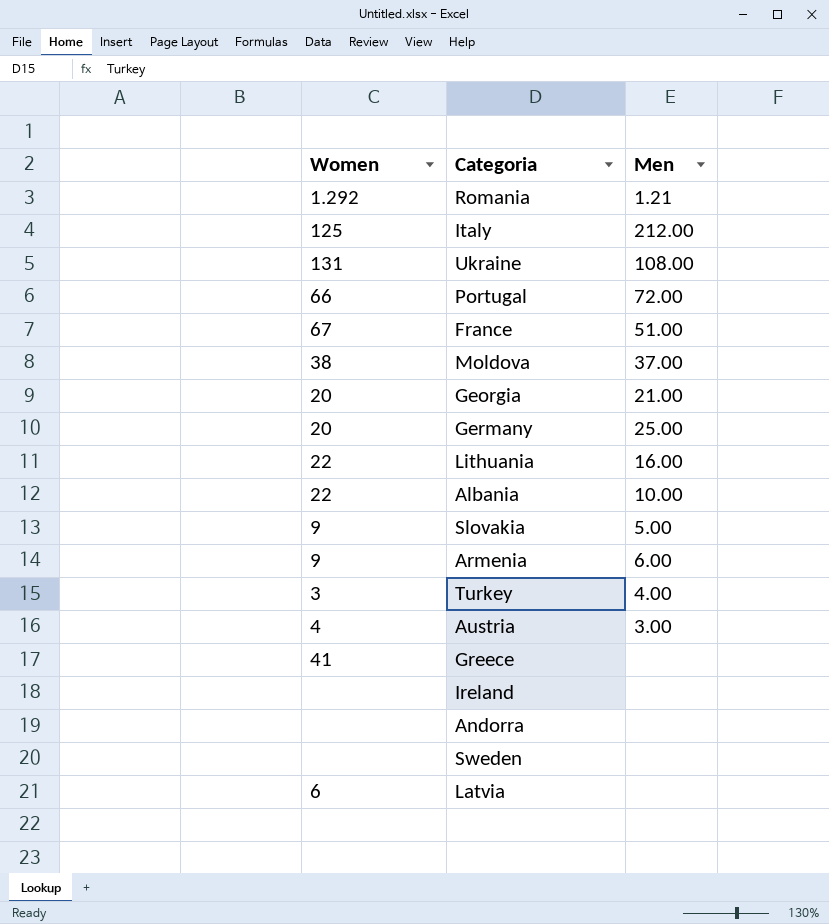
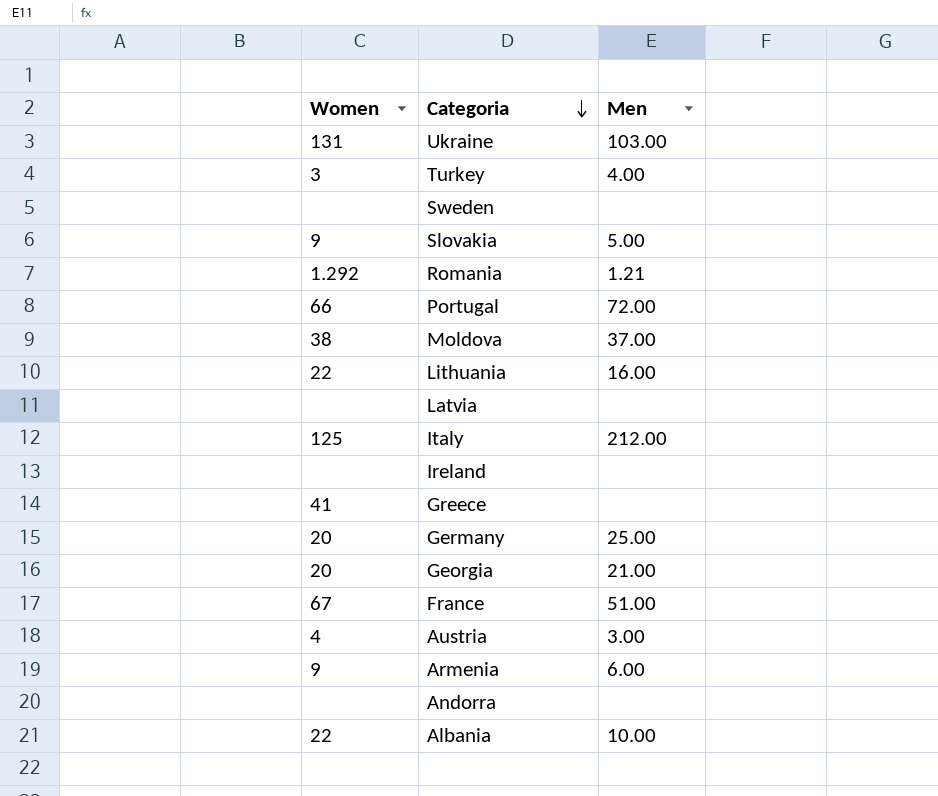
row order: none -> Categoria descending
Ukraine | Men: 108.00 -> 103.00
Latvia | Women: 6 -> none

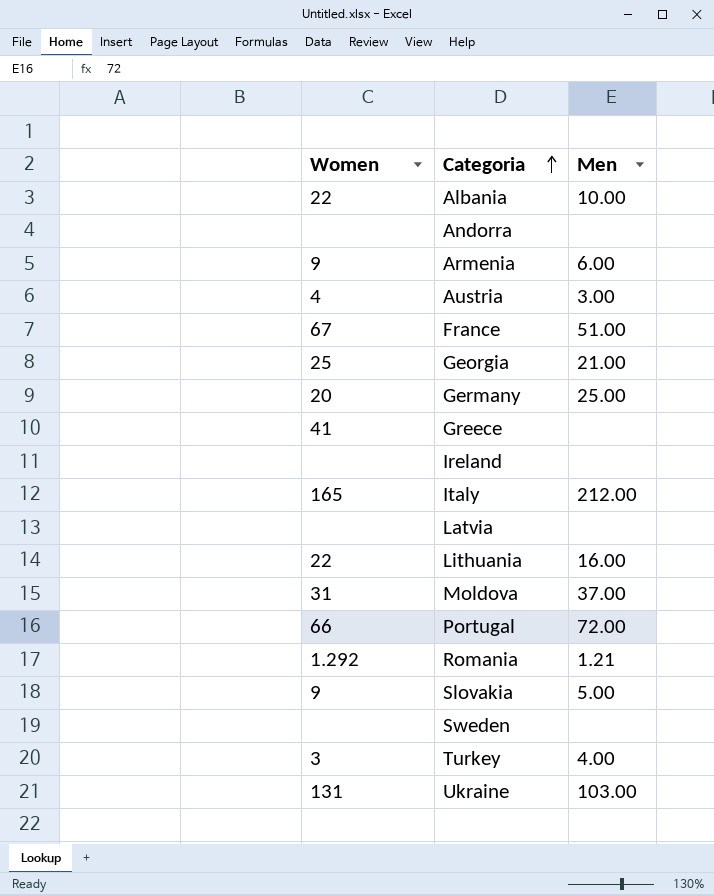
row order: Categoria descending -> Categoria ascending
Georgia | Women: 20 -> 25
Italy | Women: 125 -> 165
Moldova | Women: 38 -> 31

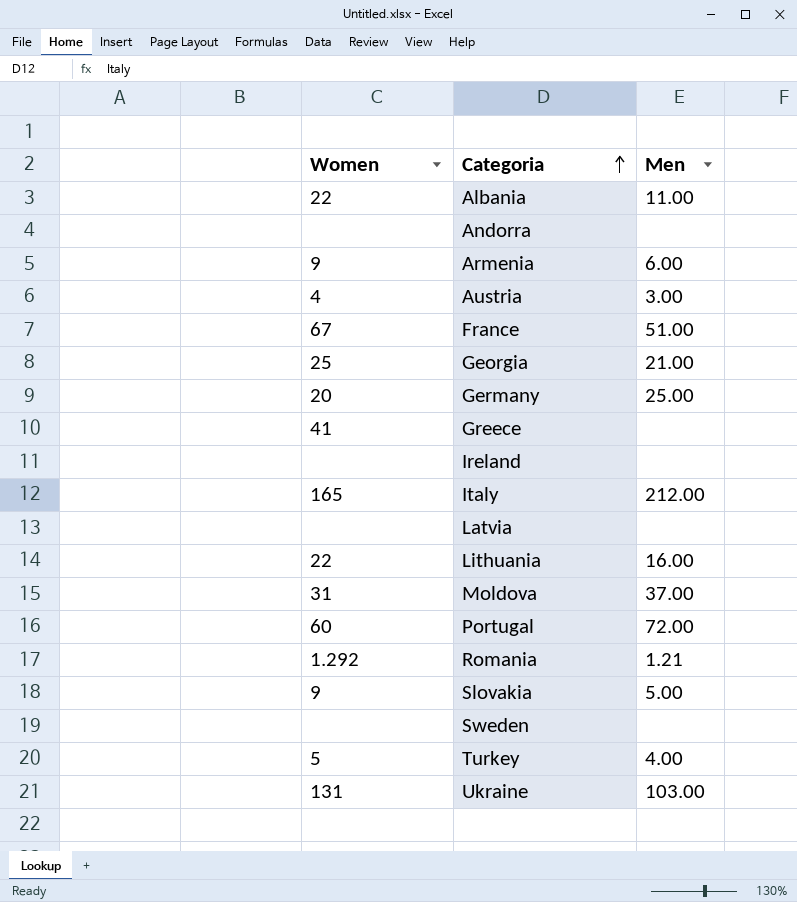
Albania | Men: 10.00 -> 11.00
Portugal | Women: 66 -> 60
Turkey | Women: 3 -> 5

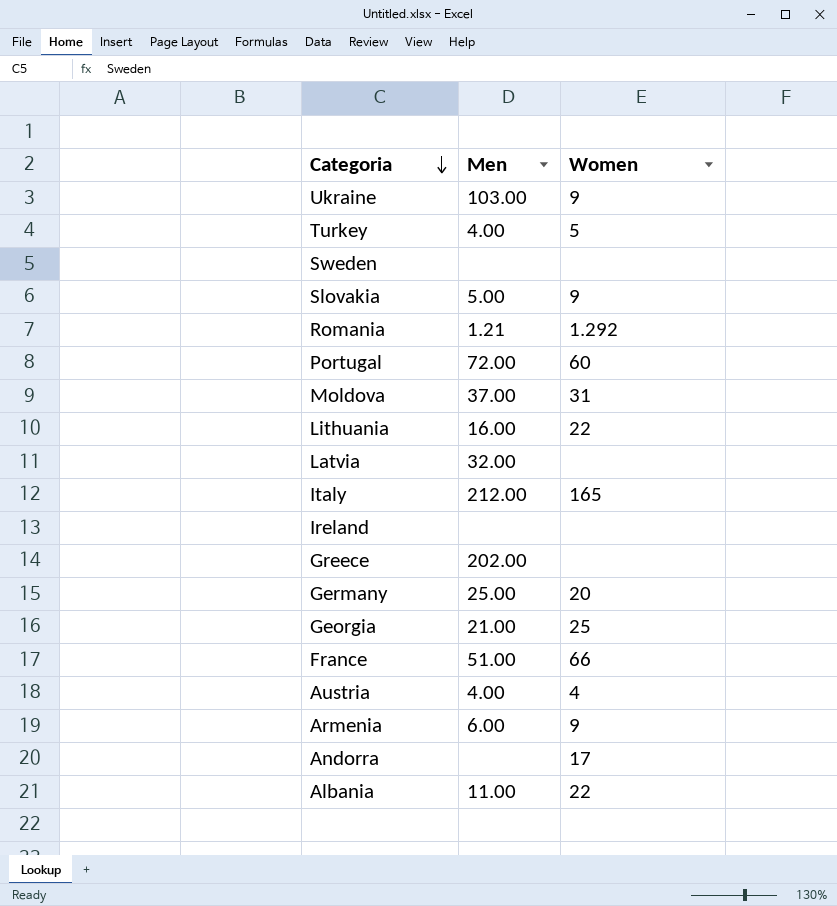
row order: Categoria ascending -> Categoria descending
column Women | position: 1 -> 3
Ukraine | Women: 131 -> 9
Latvia | Men: none -> 32.00
Greece | Men: none -> 202.00
Greece | Women: 41 -> none
France | Women: 67 -> 66
Austria | Men: 3.00 -> 4.00
Andorra | Women: none -> 17

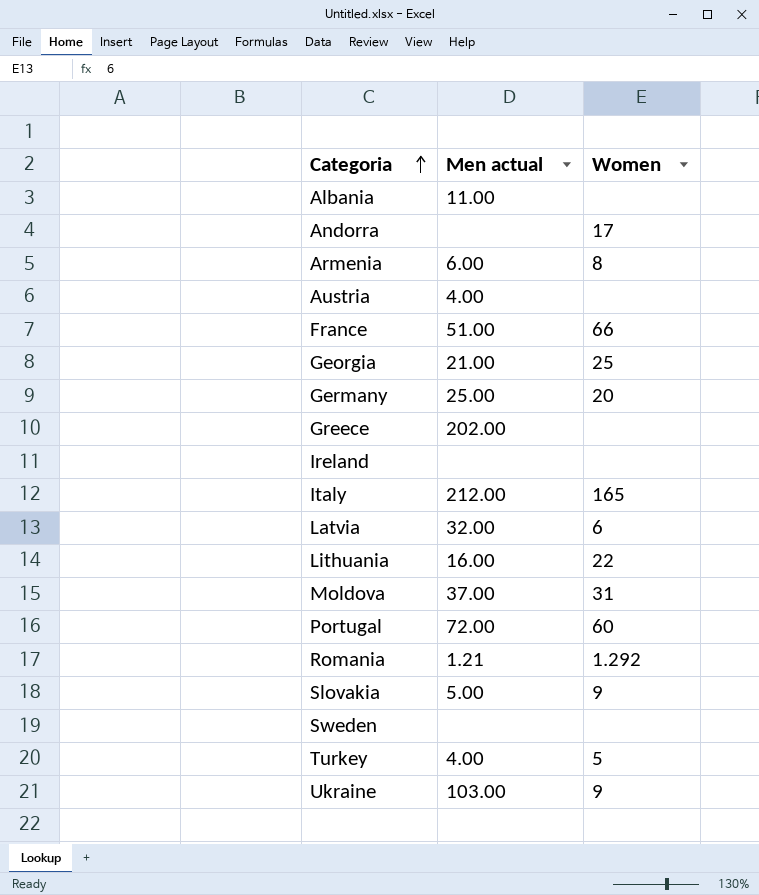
row order: Categoria descending -> Categoria ascending
column name: Men -> Men actual
Albania | Women: 22 -> none
Armenia | Women: 9 -> 8
Austria | Women: 4 -> none
Latvia | Women: none -> 6

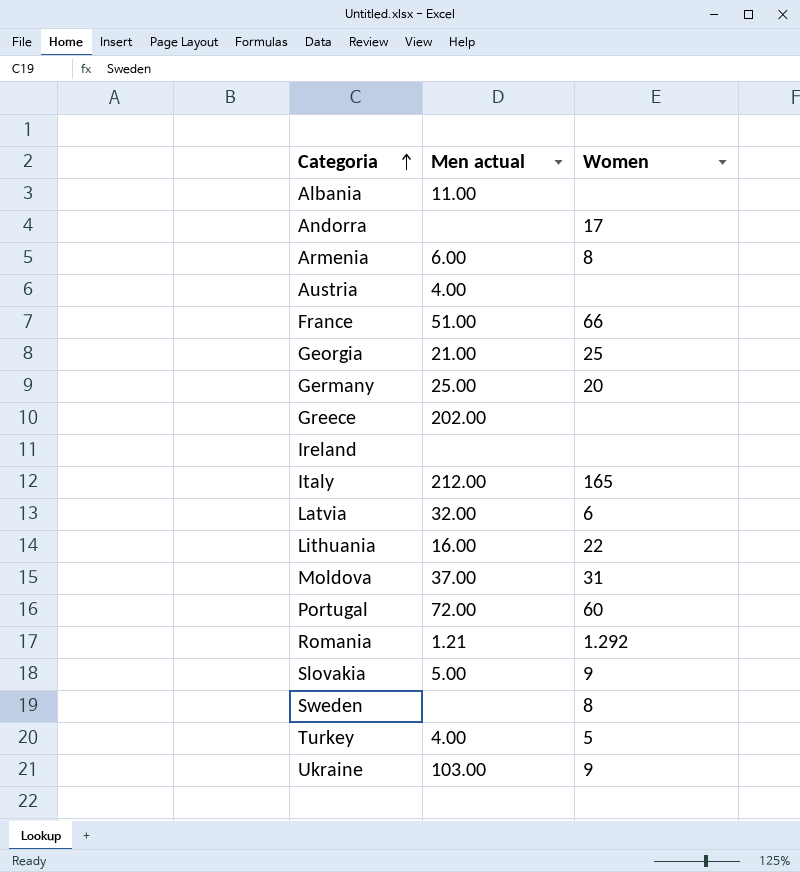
Sweden | Women: none -> 8

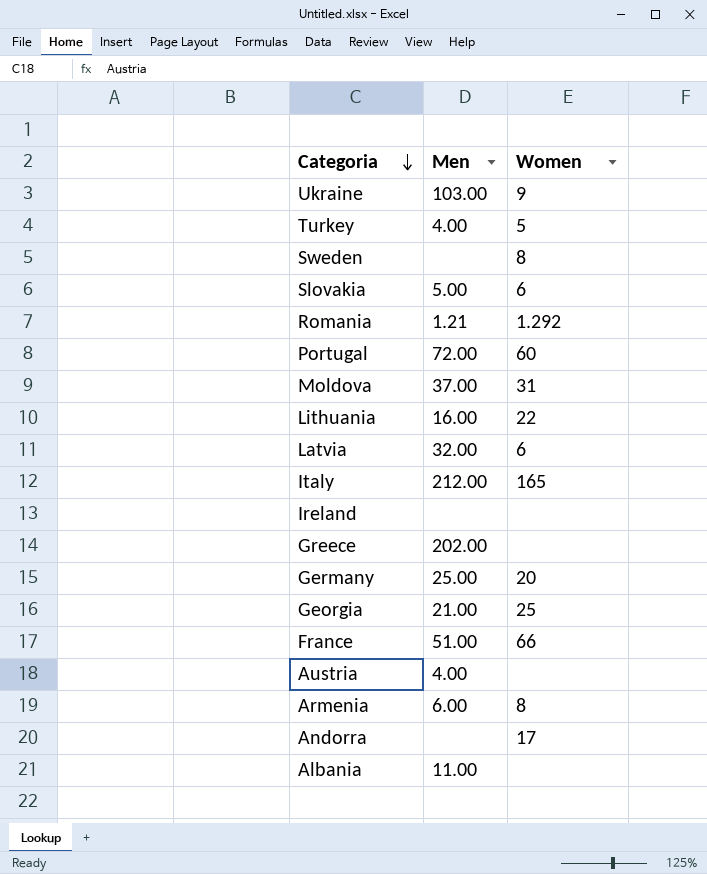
row order: Categoria ascending -> Categoria descending
column name: Men actual -> Men
Slovakia | Women: 9 -> 6

